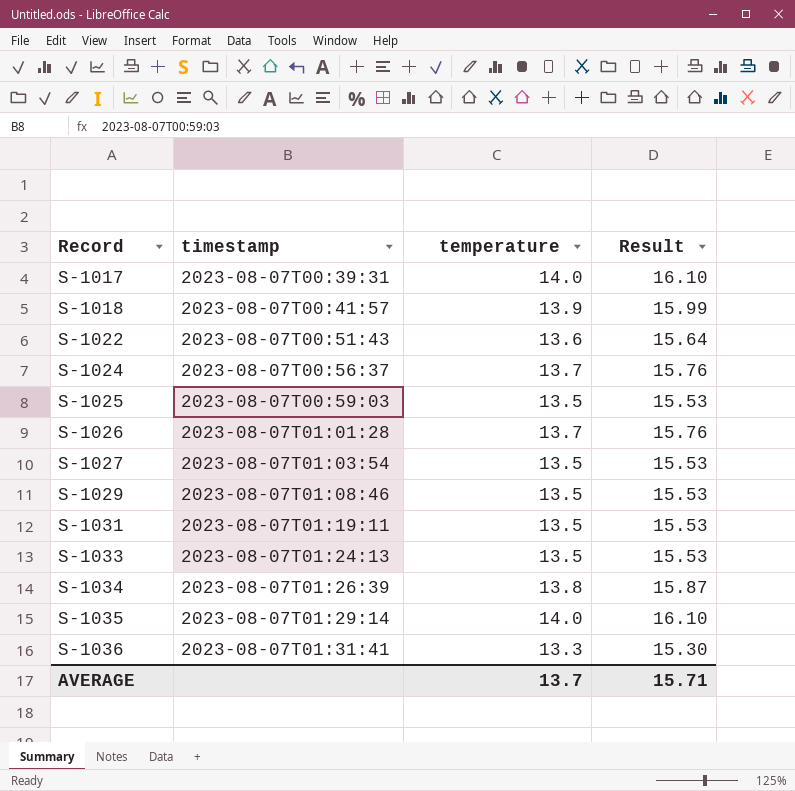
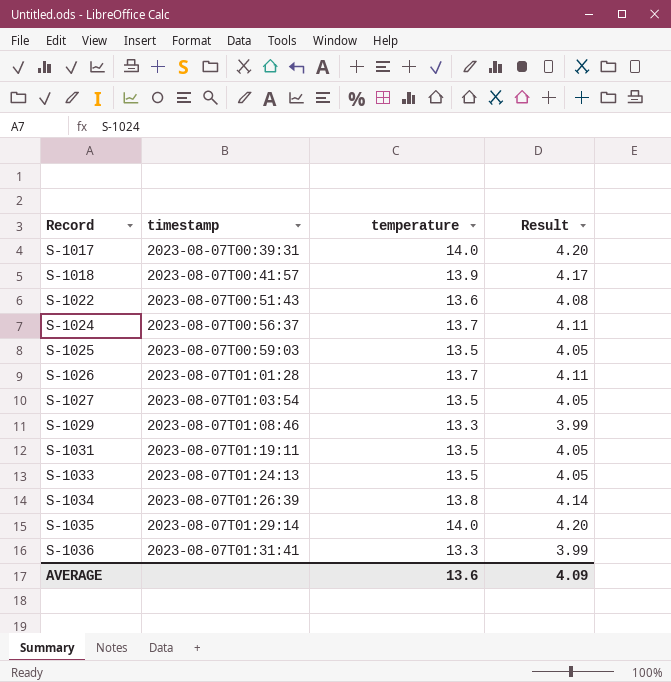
column Result | formula: [temperature] * 1.15 -> [temperature] * 0.3
S-1029 | temperature: 13.5 -> 13.3
AVERAGE | temperature: 13.7 -> 13.6
AVERAGE | Result: 15.71 -> 4.09

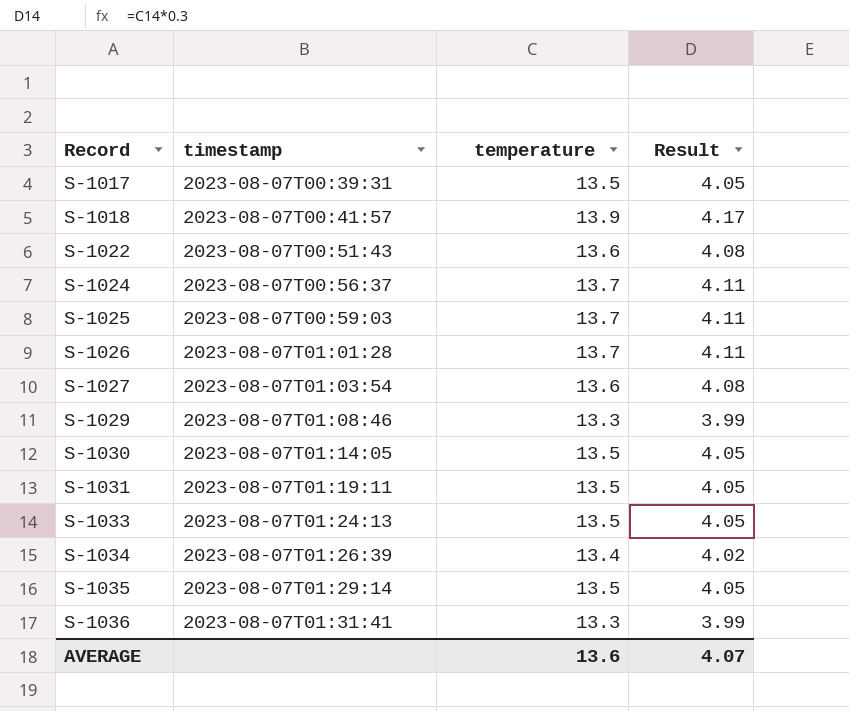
S-1017 | temperature: 14.0 -> 13.5
S-1017 | Result: 4.20 -> 4.05
S-1025 | temperature: 13.5 -> 13.7
S-1025 | Result: 4.05 -> 4.11
S-1027 | temperature: 13.5 -> 13.6
S-1027 | Result: 4.05 -> 4.08
row S-1030: none -> 2023-08-07T01:14:05 | 13.5 | 4.05
S-1034 | temperature: 13.8 -> 13.4
S-1034 | Result: 4.14 -> 4.02
S-1035 | temperature: 14.0 -> 13.5
S-1035 | Result: 4.20 -> 4.05
AVERAGE | Result: 4.09 -> 4.07

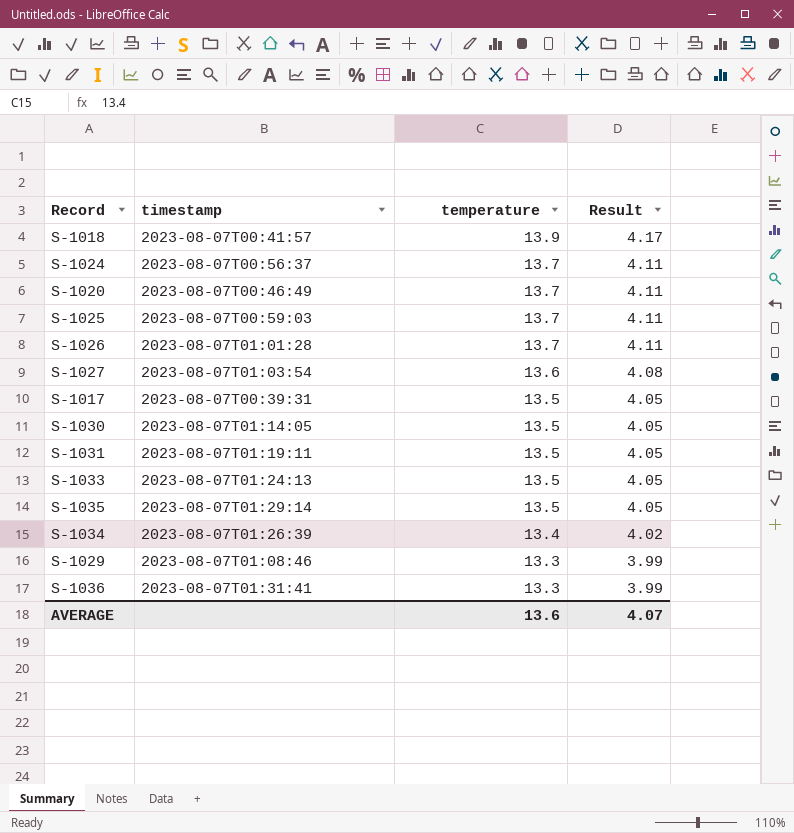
row order: Record ascending -> temperature descending
row S-1022: 2023-08-07T00:51:43 | 13.6 | 4.08 -> none
row S-1020: none -> 2023-08-07T00:46:49 | 13.7 | 4.11

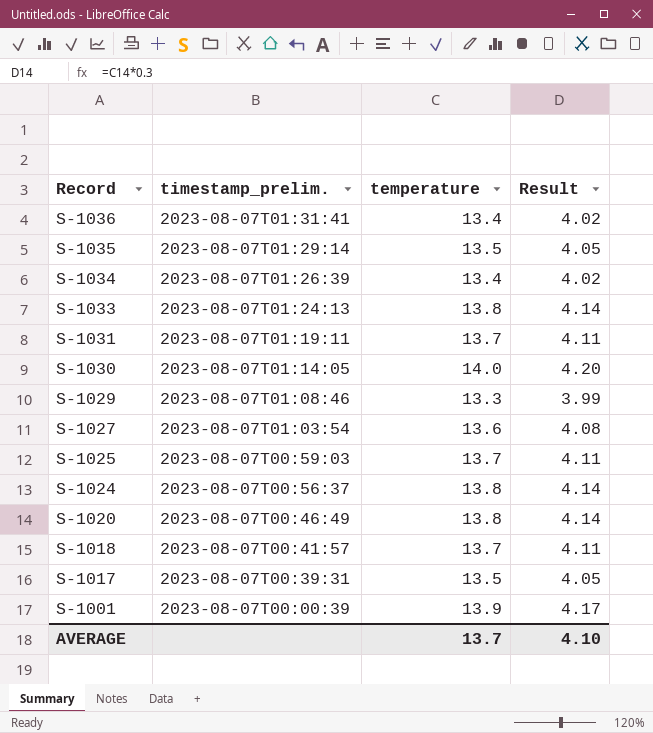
row order: temperature descending -> Record descending
column name: timestamp -> timestamp_prelim.
row S-1026: 2023-08-07T01:01:28 | 13.7 | 4.11 -> none
S-1036 | temperature: 13.3 -> 13.4
S-1036 | Result: 3.99 -> 4.02
S-1033 | temperature: 13.5 -> 13.8
S-1033 | Result: 4.05 -> 4.14
S-1031 | temperature: 13.5 -> 13.7
S-1031 | Result: 4.05 -> 4.11
S-1030 | temperature: 13.5 -> 14.0
S-1030 | Result: 4.05 -> 4.20
S-1024 | temperature: 13.7 -> 13.8
S-1024 | Result: 4.11 -> 4.14
S-1020 | temperature: 13.7 -> 13.8
S-1020 | Result: 4.11 -> 4.14
S-1018 | temperature: 13.9 -> 13.7
S-1018 | Result: 4.17 -> 4.11
row S-1001: none -> 2023-08-07T00:00:39 | 13.9 | 4.17
AVERAGE | temperature: 13.6 -> 13.7
AVERAGE | Result: 4.07 -> 4.10

